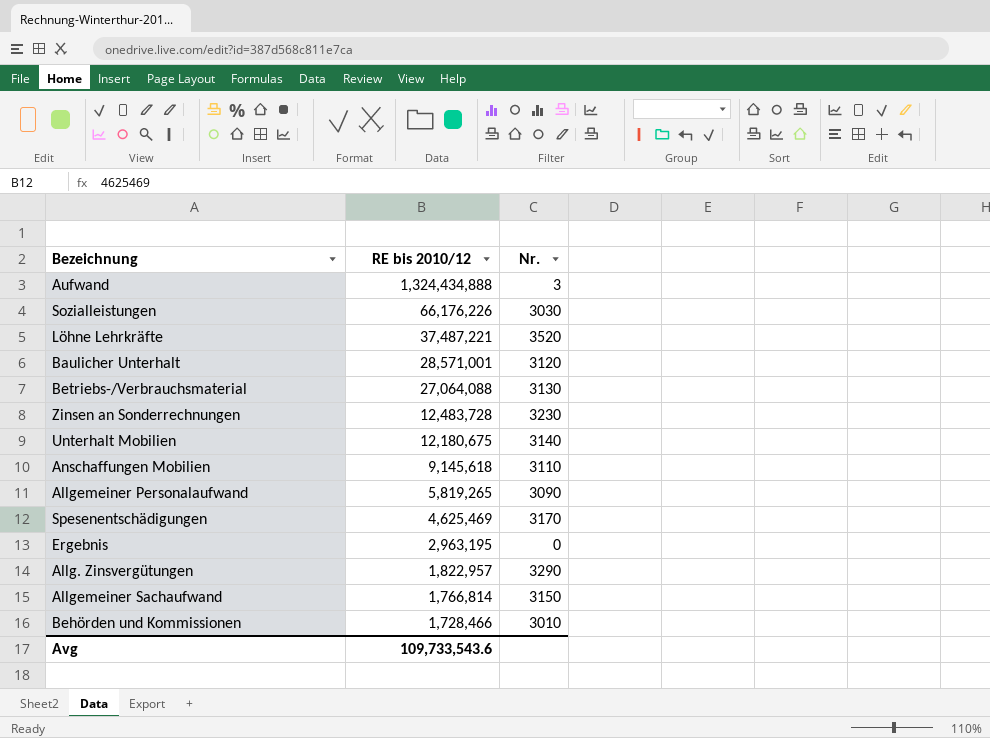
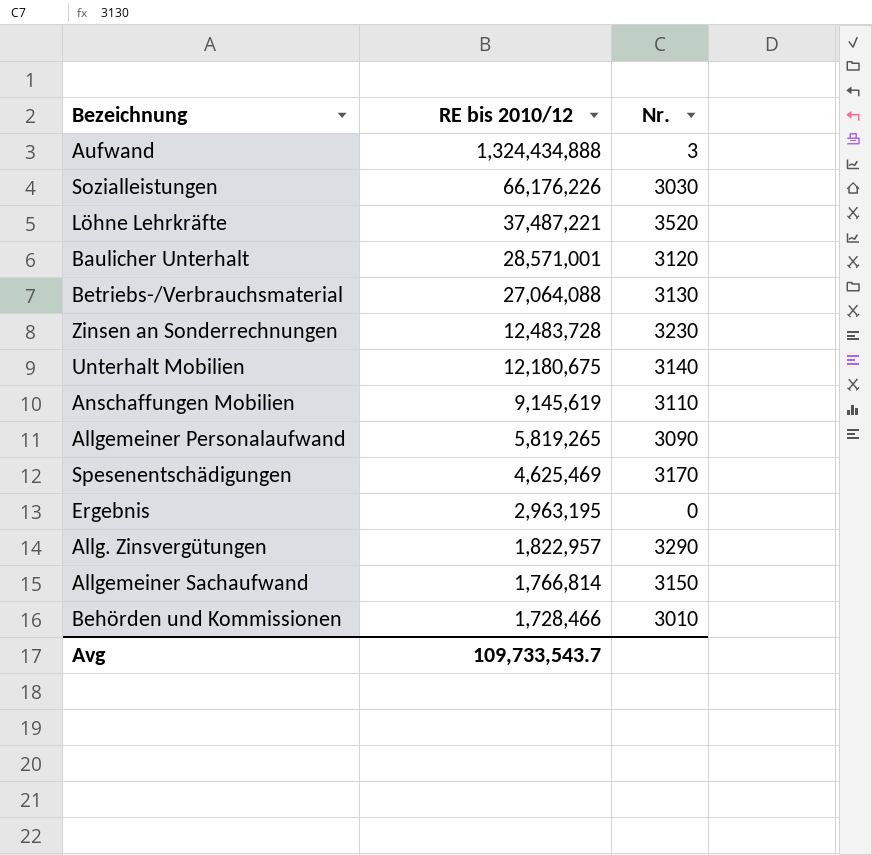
Anschaffungen Mobilien | RE bis 2010/12: 9,145,618 -> 9,145,619
Avg | RE bis 2010/12: 109,733,543.6 -> 109,733,543.7

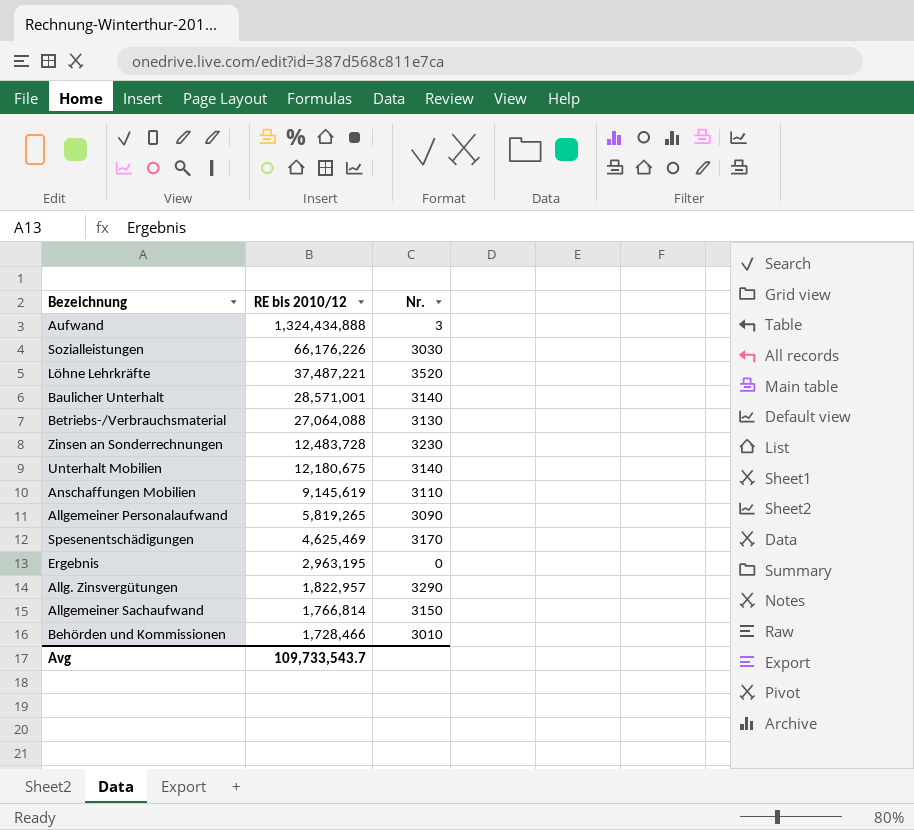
Baulicher Unterhalt | Nr.: 3120 -> 3140

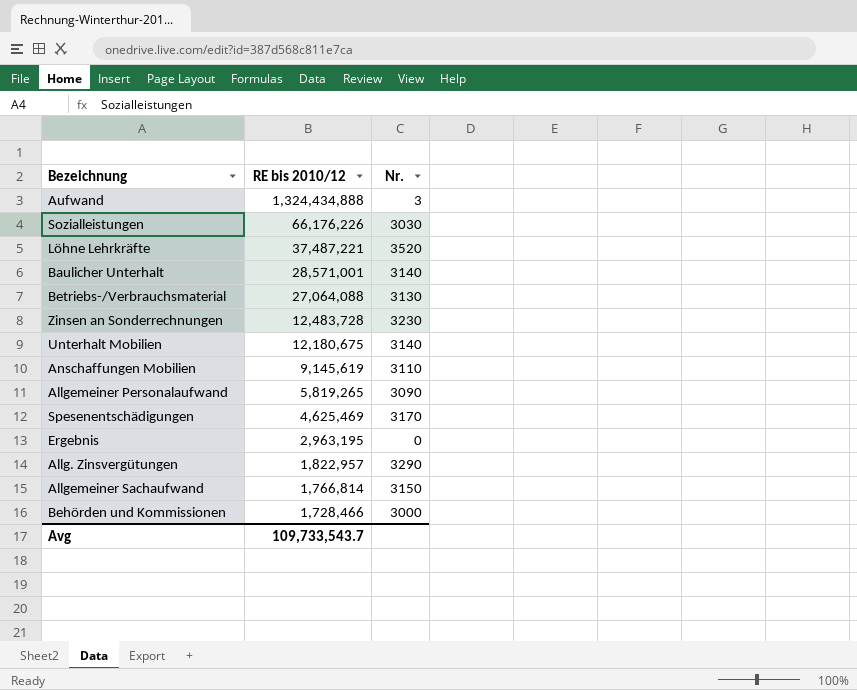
Behörden und Kommissionen | Nr.: 3010 -> 3000

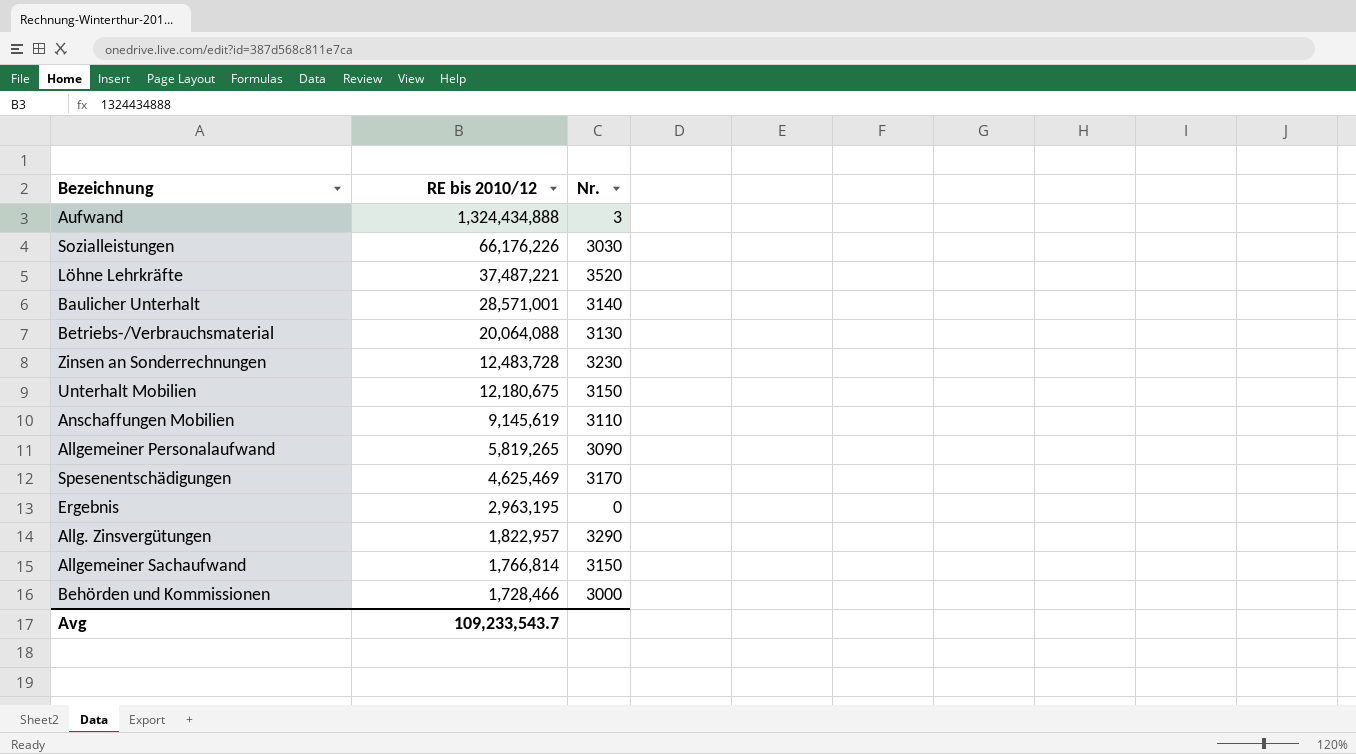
Betriebs-/Verbrauchsmaterial | RE bis 2010/12: 27,064,088 -> 20,064,088
Unterhalt Mobilien | Nr.: 3140 -> 3150
Avg | RE bis 2010/12: 109,733,543.7 -> 109,233,543.7

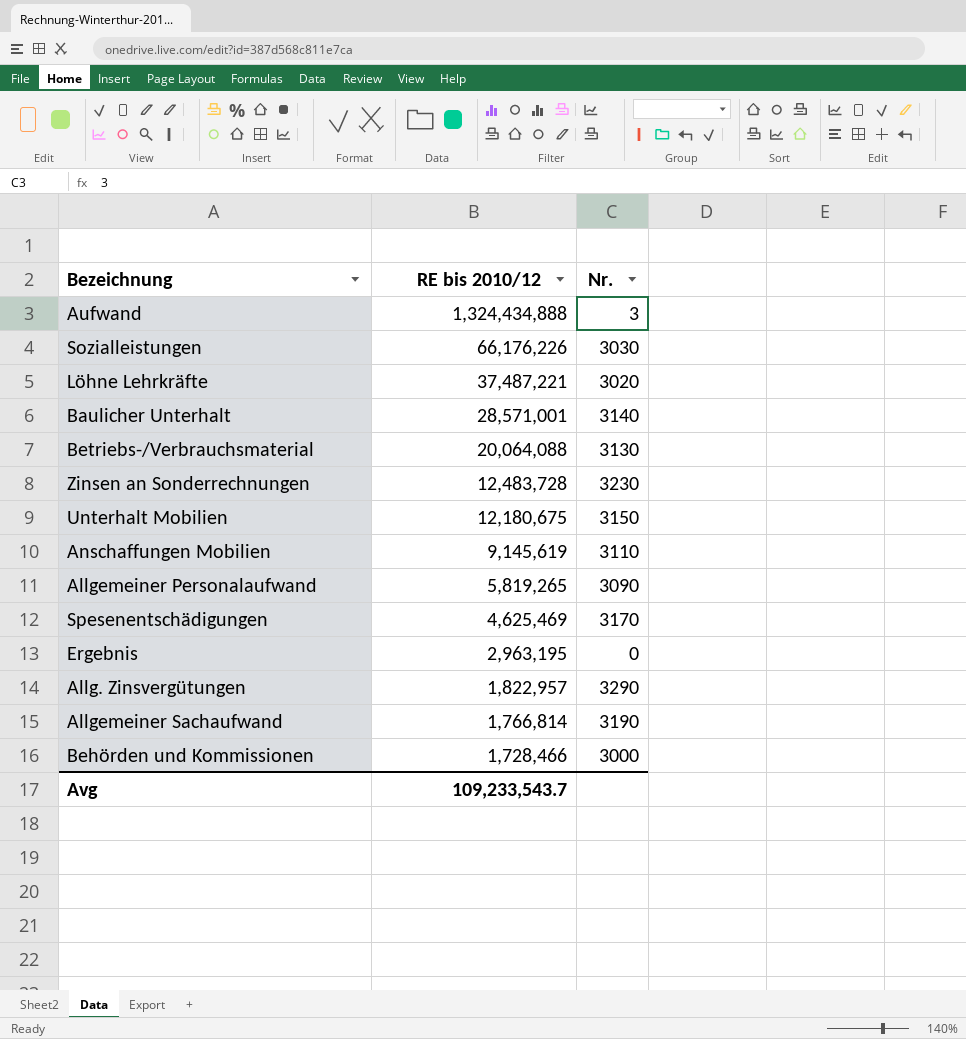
Löhne Lehrkräfte | Nr.: 3520 -> 3020
Allgemeiner Sachaufwand | Nr.: 3150 -> 3190

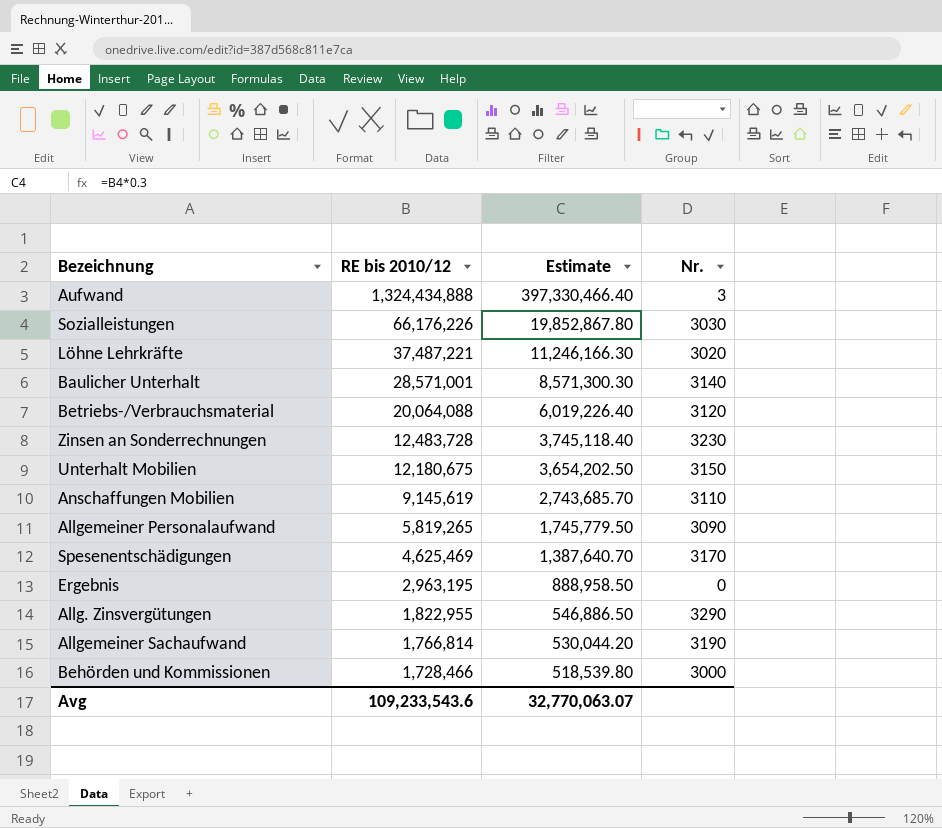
column Estimate | formula: none -> [RE bis 2010/12] * 0.3
Betriebs-/Verbrauchsmaterial | Nr.: 3130 -> 3120
Allg. Zinsvergütungen | RE bis 2010/12: 1,822,957 -> 1,822,955
Avg | RE bis 2010/12: 109,233,543.7 -> 109,233,543.6

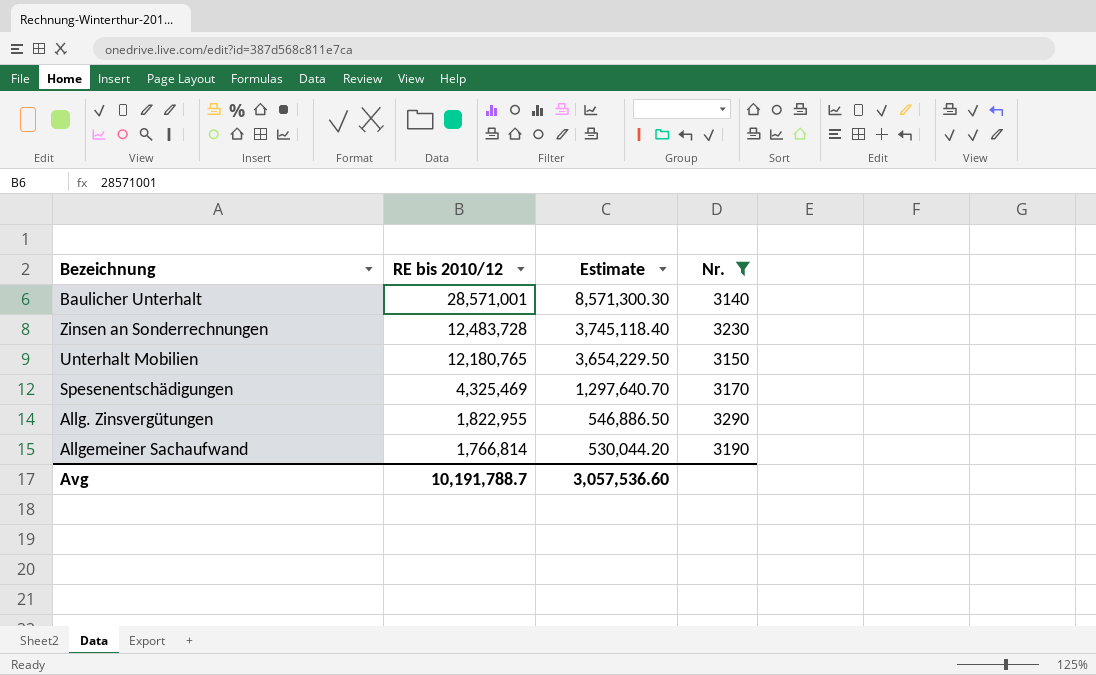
filter: none -> Nr. >= 3140
Unterhalt Mobilien | RE bis 2010/12: 12,180,675 -> 12,180,765
Unterhalt Mobilien | Estimate: 3,654,202.50 -> 3,654,229.50
Spesenentschädigungen | RE bis 2010/12: 4,625,469 -> 4,325,469
Spesenentschädigungen | Estimate: 1,387,640.70 -> 1,297,640.70
Avg | RE bis 2010/12: 109,233,543.6 -> 10,191,788.7
Avg | Estimate: 32,770,063.07 -> 3,057,536.60

